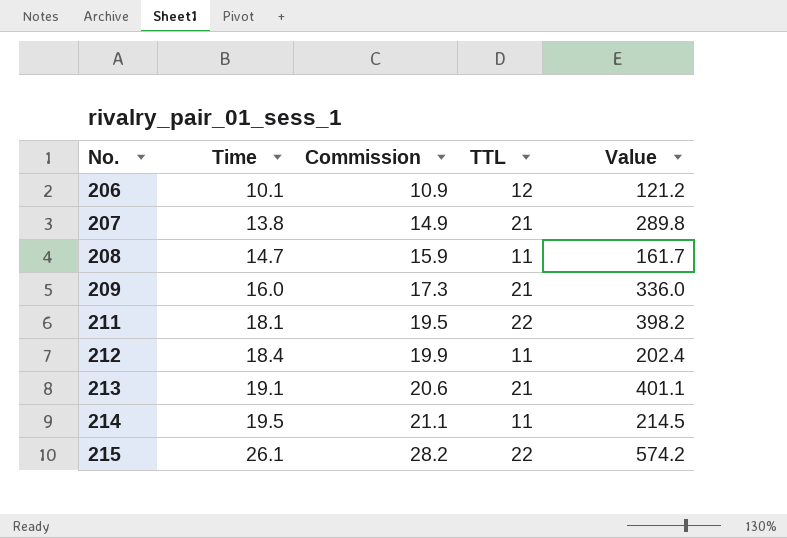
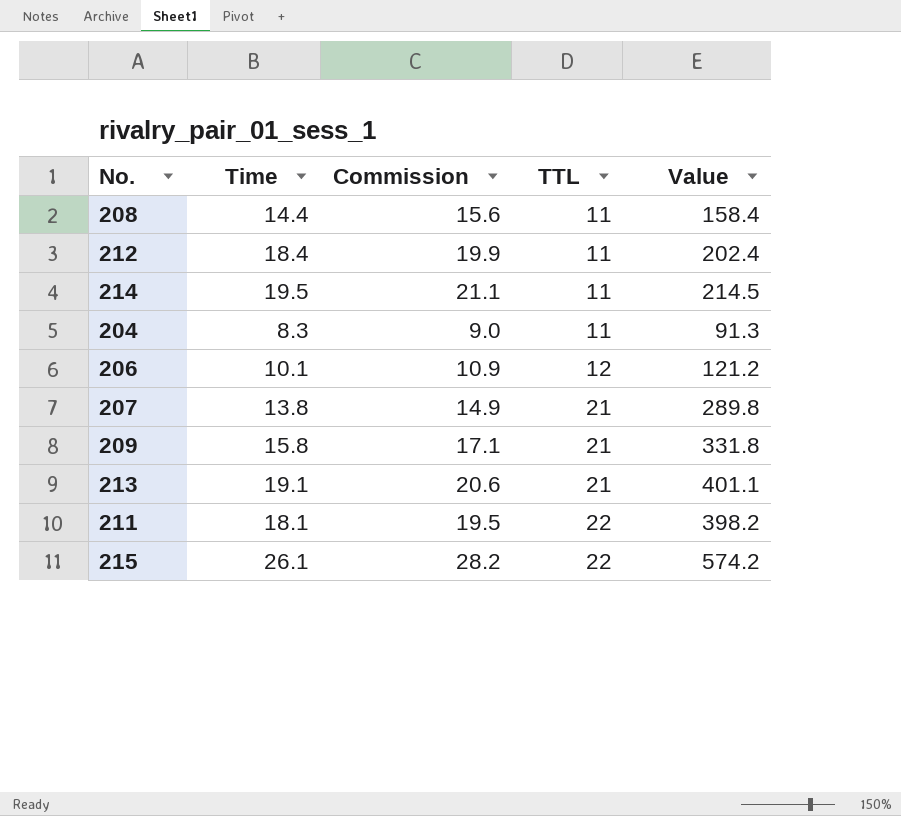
row order: No. ascending -> TTL ascending
208 | Time: 14.7 -> 14.4
208 | Commission: 15.9 -> 15.6
208 | Value: 161.7 -> 158.4
row 204: none -> 8.3 | 9.0 | 11 | 91.3
209 | Time: 16.0 -> 15.8
209 | Commission: 17.3 -> 17.1
209 | Value: 336.0 -> 331.8

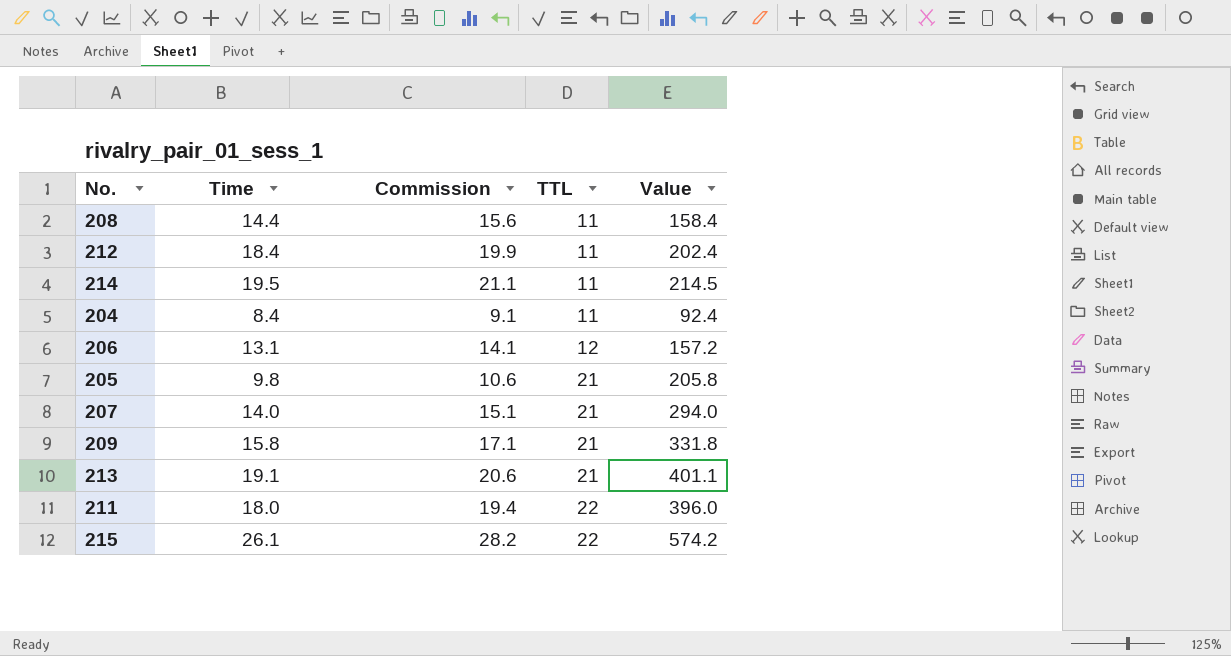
204 | Time: 8.3 -> 8.4
204 | Commission: 9.0 -> 9.1
204 | Value: 91.3 -> 92.4
206 | Time: 10.1 -> 13.1
206 | Commission: 10.9 -> 14.1
206 | Value: 121.2 -> 157.2
row 205: none -> 9.8 | 10.6 | 21 | 205.8
207 | Time: 13.8 -> 14.0
207 | Commission: 14.9 -> 15.1
207 | Value: 289.8 -> 294.0
211 | Time: 18.1 -> 18.0
211 | Commission: 19.5 -> 19.4
211 | Value: 398.2 -> 396.0

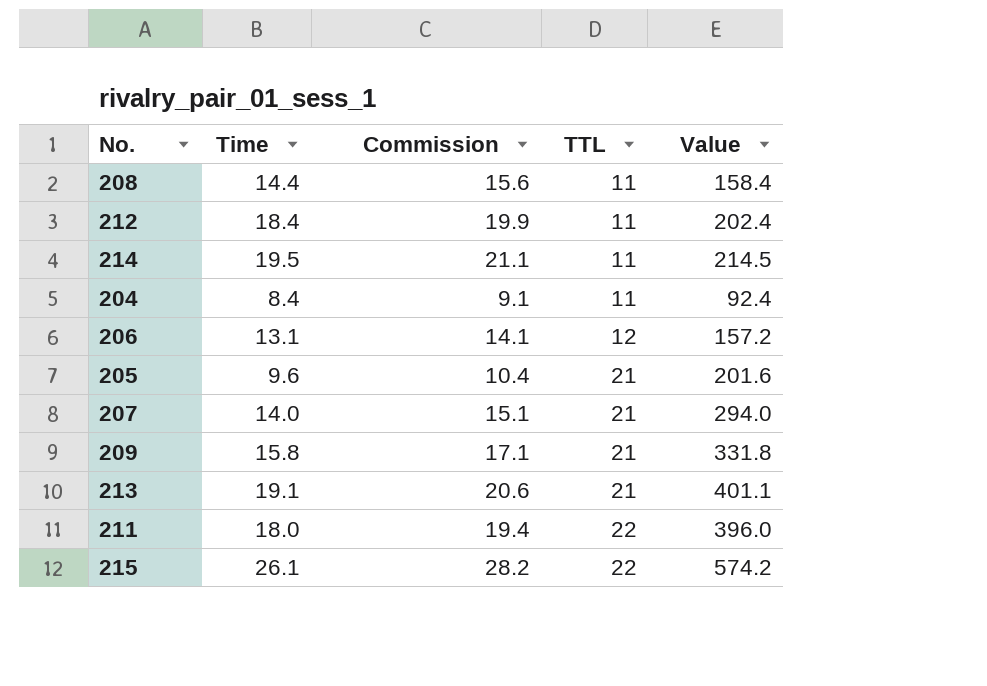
205 | Time: 9.8 -> 9.6
205 | Commission: 10.6 -> 10.4
205 | Value: 205.8 -> 201.6

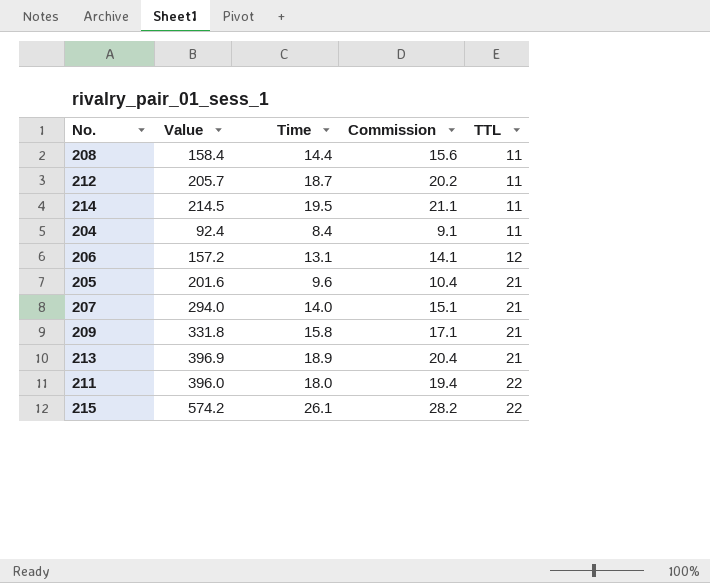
column Value | position: 5 -> 2
212 | Value: 202.4 -> 205.7
212 | Time: 18.4 -> 18.7
212 | Commission: 19.9 -> 20.2
213 | Value: 401.1 -> 396.9
213 | Time: 19.1 -> 18.9
213 | Commission: 20.6 -> 20.4

